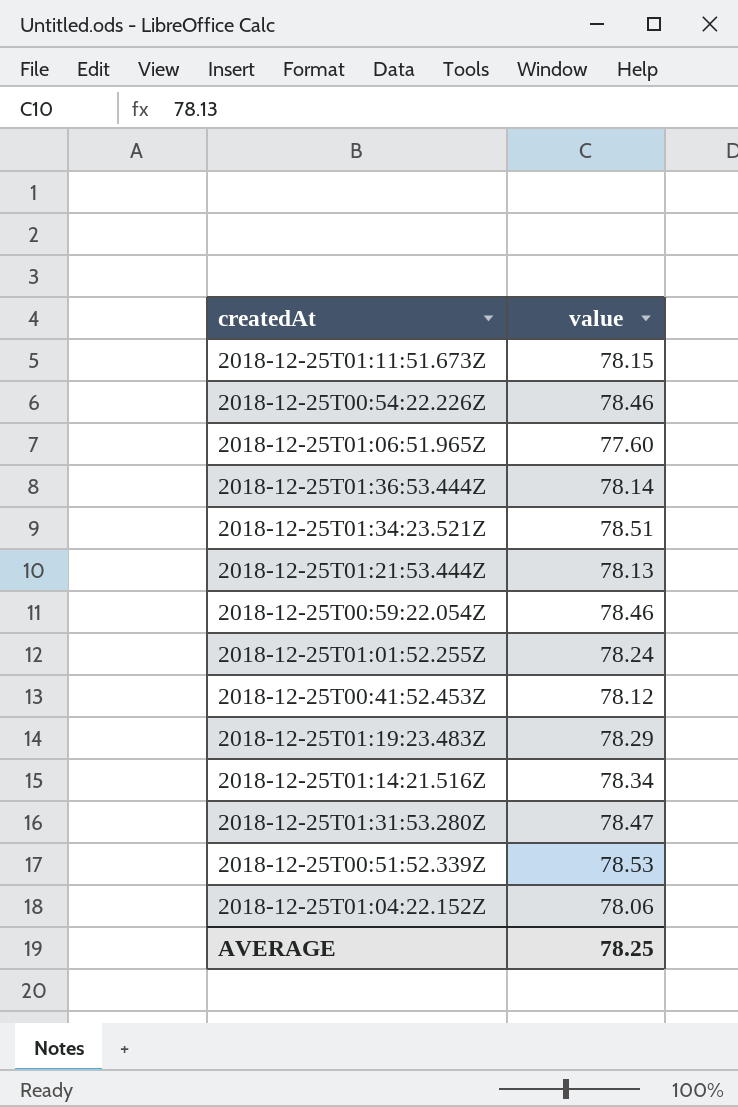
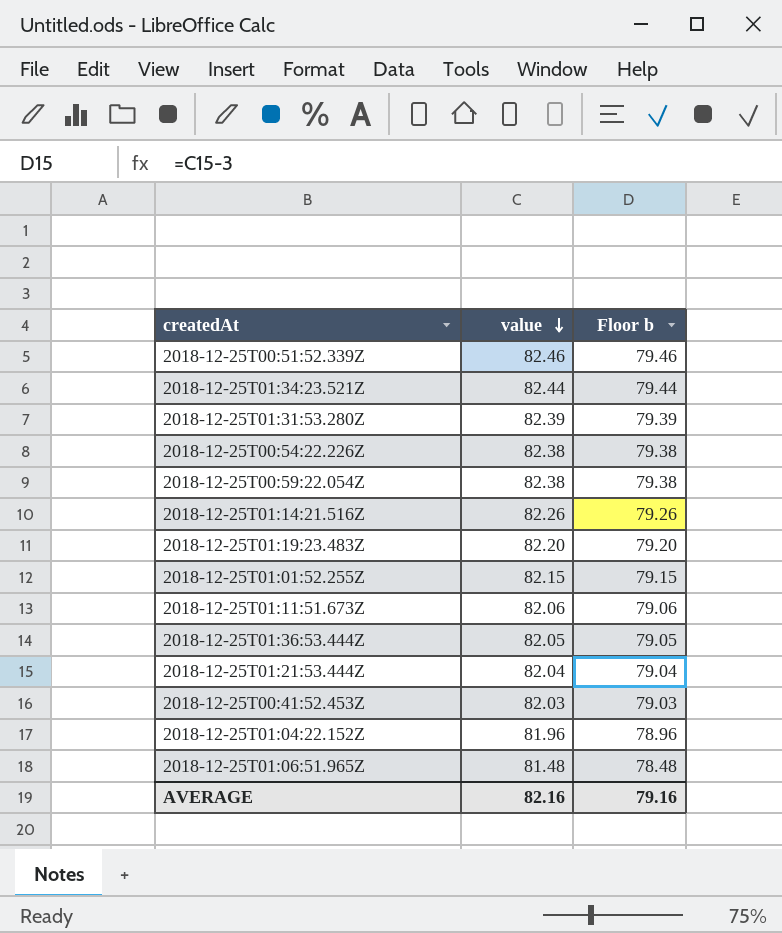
row order: none -> value descending
column Floor b | formula: none -> [value] - 3
2018-12-25T00:51:52.339Z | value: 78.53 -> 82.46
2018-12-25T01:34:23.521Z | value: 78.51 -> 82.44
2018-12-25T01:31:53.280Z | value: 78.47 -> 82.39
2018-12-25T00:54:22.226Z | value: 78.46 -> 82.38
2018-12-25T00:59:22.054Z | value: 78.46 -> 82.38
2018-12-25T01:14:21.516Z | value: 78.34 -> 82.26
2018-12-25T01:19:23.483Z | value: 78.29 -> 82.20
2018-12-25T01:01:52.255Z | value: 78.24 -> 82.15
2018-12-25T01:11:51.673Z | value: 78.15 -> 82.06
2018-12-25T01:36:53.444Z | value: 78.14 -> 82.05
2018-12-25T01:21:53.444Z | value: 78.13 -> 82.04
2018-12-25T00:41:52.453Z | value: 78.12 -> 82.03
2018-12-25T01:04:22.152Z | value: 78.06 -> 81.96
2018-12-25T01:06:51.965Z | value: 77.60 -> 81.48
AVERAGE | value: 78.25 -> 82.16

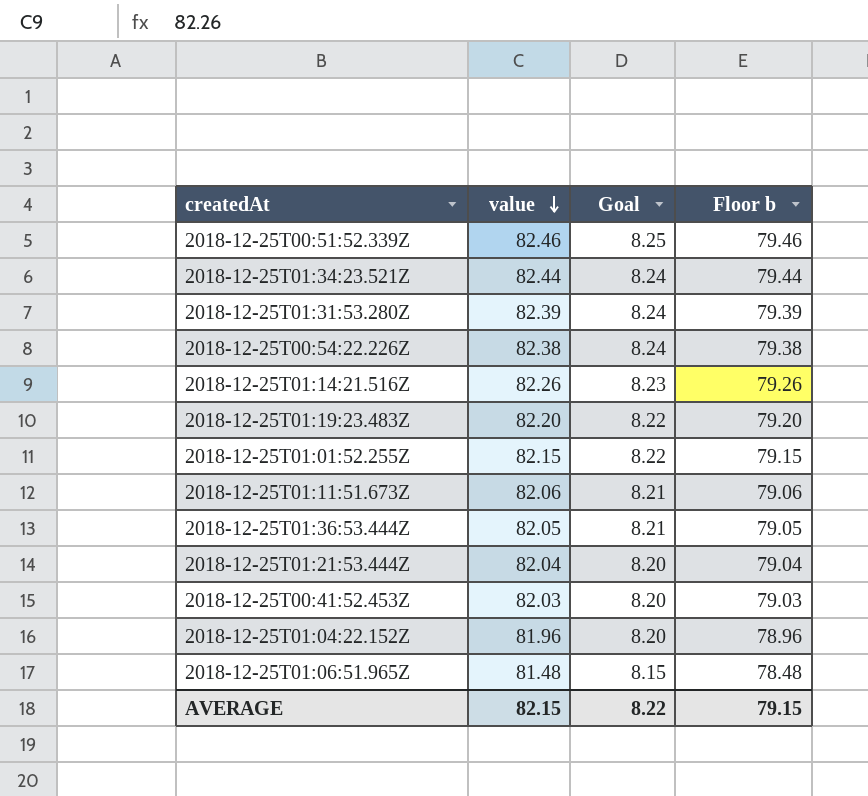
column Goal | formula: none -> [value] * 0.1
row 2018-12-25T00:59:22.054Z: 82.38 | 79.38 -> none
AVERAGE | value: 82.16 -> 82.15
AVERAGE | Floor b: 79.16 -> 79.15

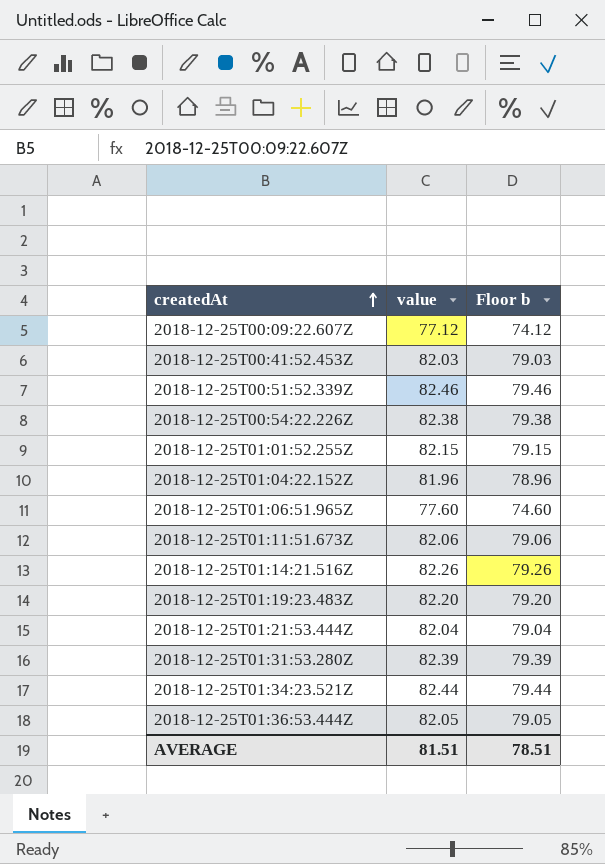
row order: value descending -> createdAt ascending
column Goal | formula: [value] * 0.1 -> none
row 2018-12-25T00:09:22.607Z: none -> 77.12 | 74.12
2018-12-25T01:06:51.965Z | value: 81.48 -> 77.60
2018-12-25T01:06:51.965Z | Floor b: 78.48 -> 74.60
AVERAGE | value: 82.15 -> 81.51
AVERAGE | Floor b: 79.15 -> 78.51

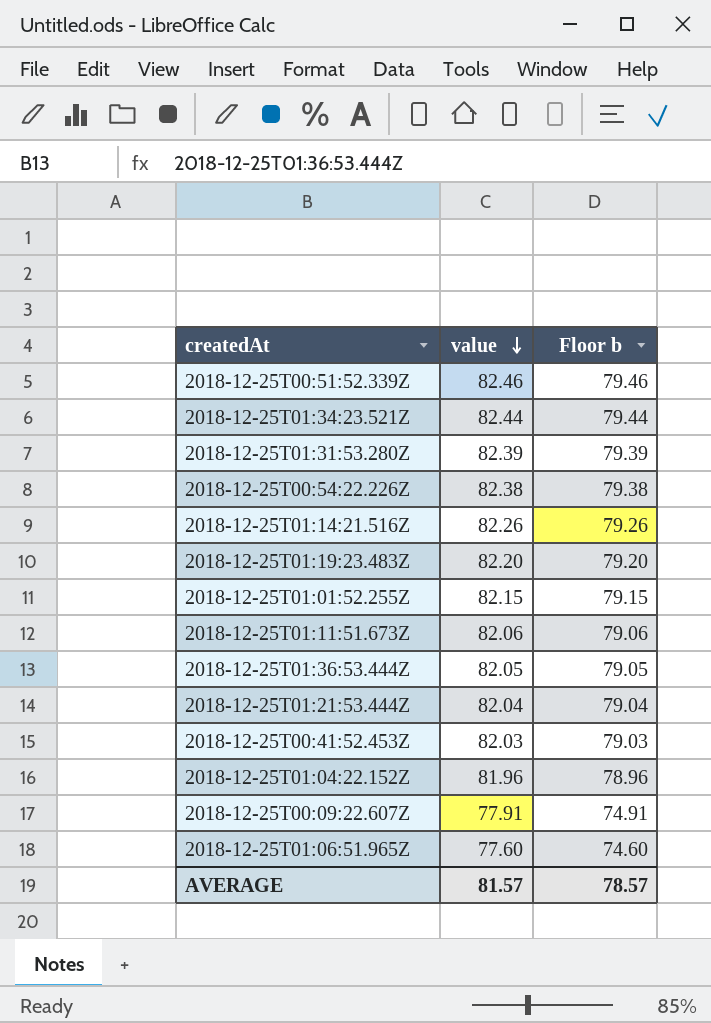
row order: createdAt ascending -> value descending
2018-12-25T00:09:22.607Z | value: 77.12 -> 77.91
2018-12-25T00:09:22.607Z | Floor b: 74.12 -> 74.91
AVERAGE | value: 81.51 -> 81.57
AVERAGE | Floor b: 78.51 -> 78.57

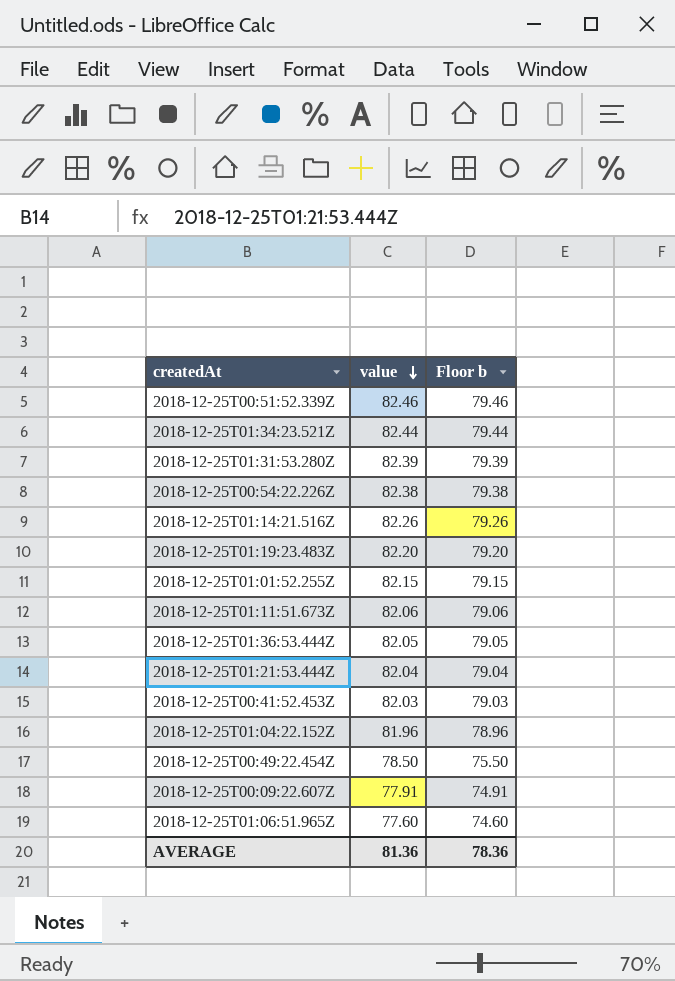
row 2018-12-25T00:49:22.454Z: none -> 78.50 | 75.50
AVERAGE | value: 81.57 -> 81.36
AVERAGE | Floor b: 78.57 -> 78.36

